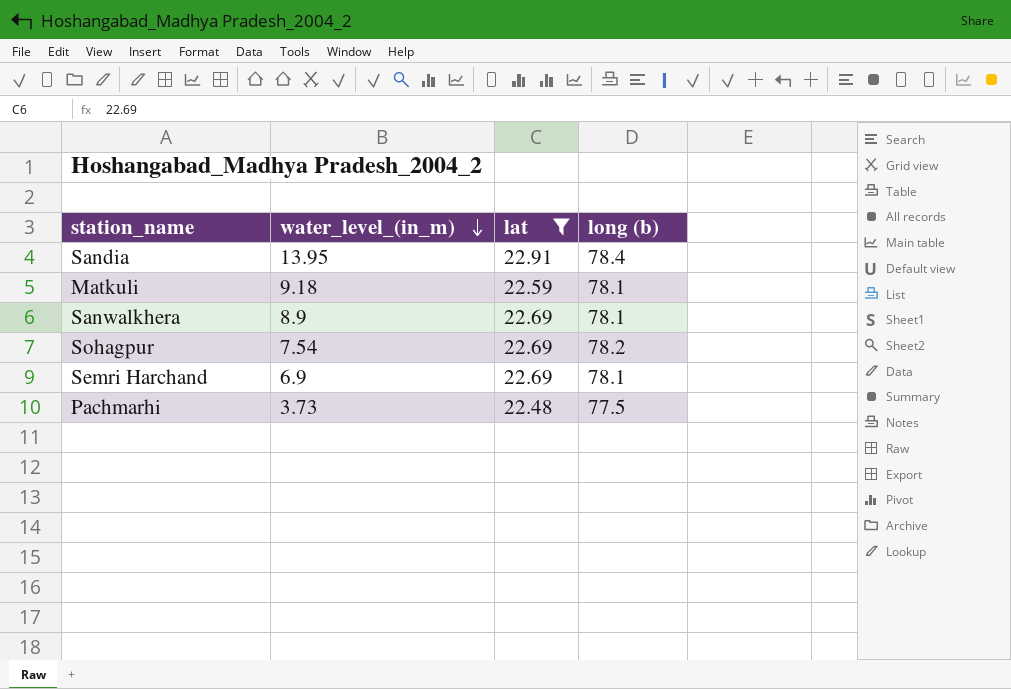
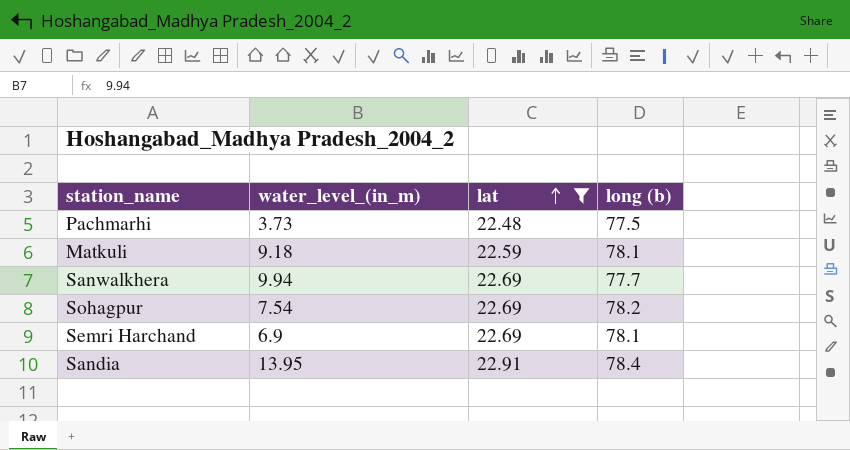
row order: water_level_(in_m) descending -> lat ascending
Sanwalkhera | water_level_(in_m): 8.9 -> 9.94
Sanwalkhera | long (b): 78.1 -> 77.7

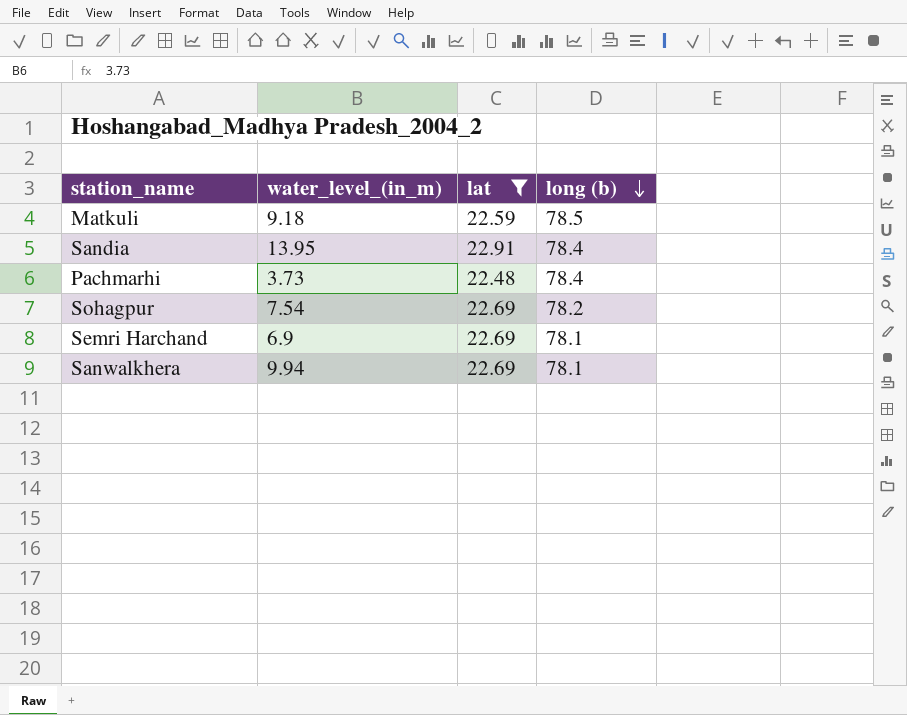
row order: lat ascending -> long (b) descending
Matkuli | long (b): 78.1 -> 78.5
Pachmarhi | long (b): 77.5 -> 78.4
Sanwalkhera | long (b): 77.7 -> 78.1

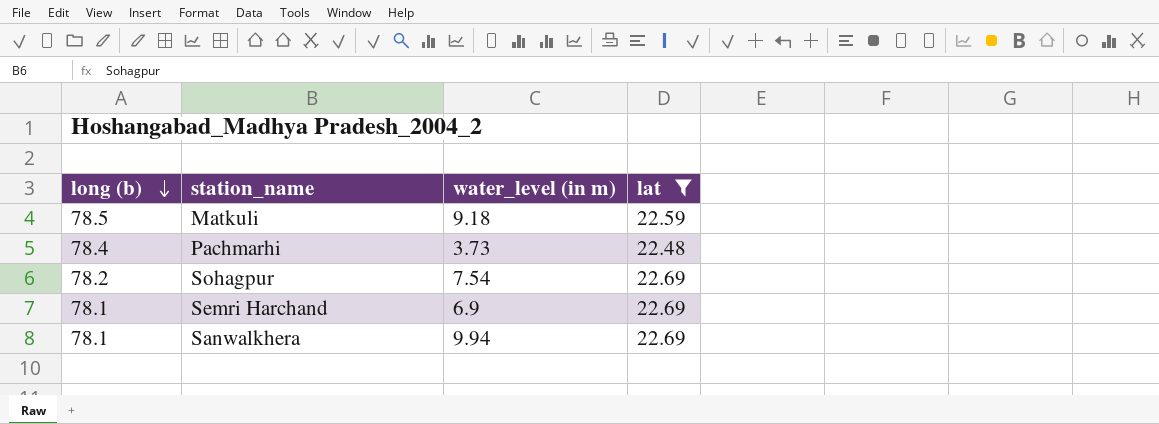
column long (b) | position: 4 -> 1
column name: water_level_(in_m) -> water_level (in m)
row Sandia: 13.95 | 22.91 | 78.4 -> none

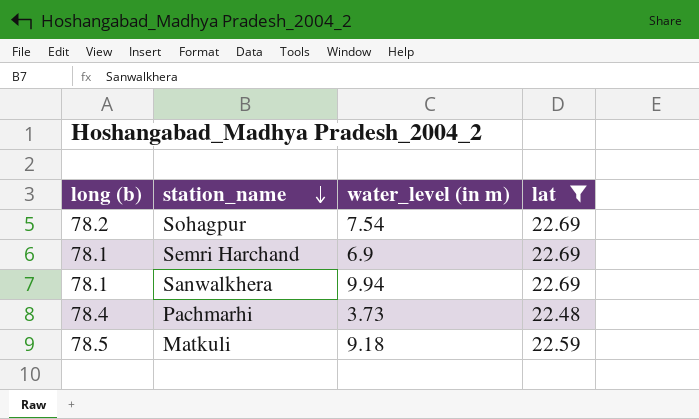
row order: long (b) descending -> station_name descending

